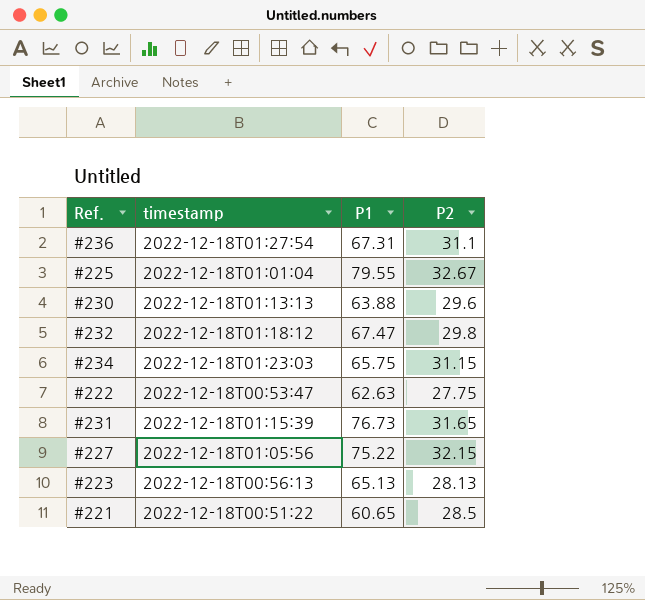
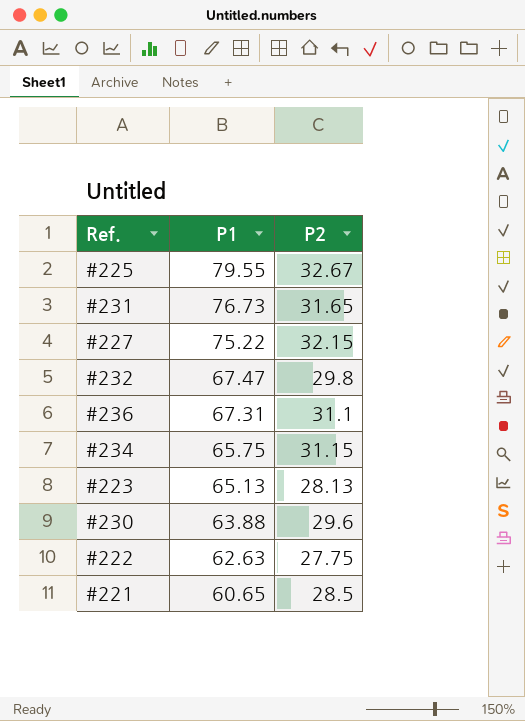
row order: none -> P1 descending
column timestamp | position: 2 -> none

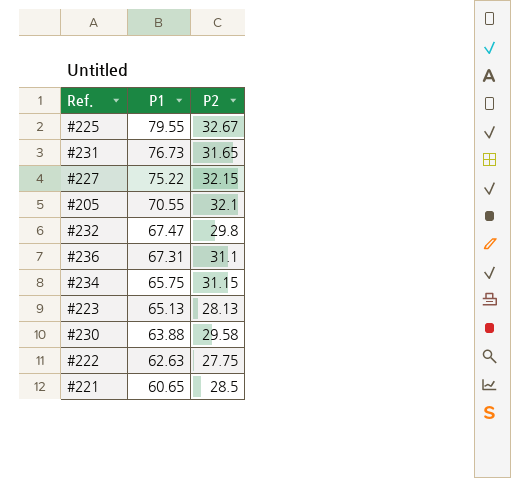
row #205: none -> 70.55 | 32.1
#230 | P2: 29.6 -> 29.58

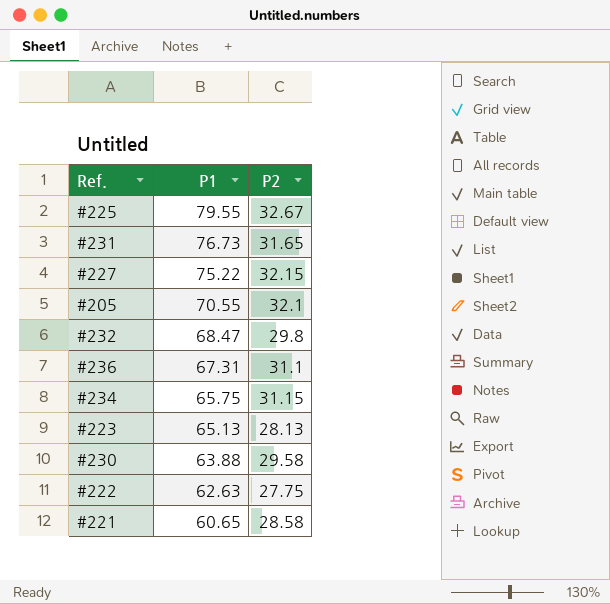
#232 | P1: 67.47 -> 68.47
#221 | P2: 28.5 -> 28.58

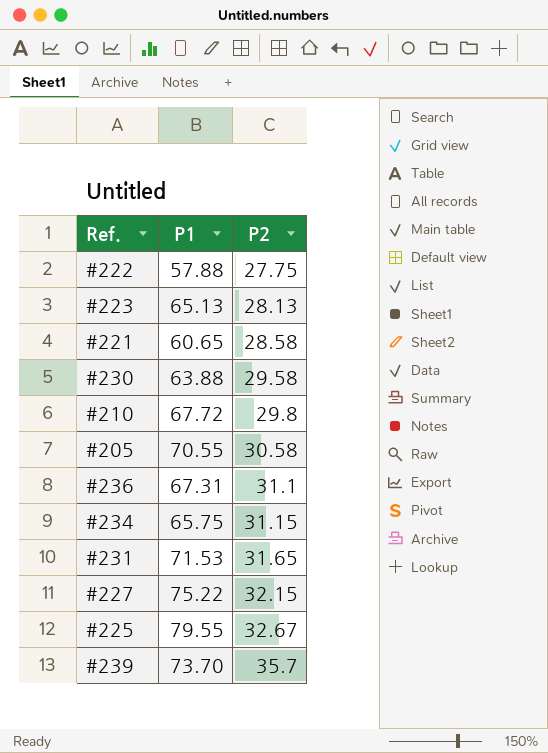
row order: P1 descending -> P2 ascending
row #232: 68.47 | 29.8 -> none
#222 | P1: 62.63 -> 57.88
row #210: none -> 67.72 | 29.8
#205 | P2: 32.1 -> 30.58
#231 | P1: 76.73 -> 71.53
row #239: none -> 73.70 | 35.7

